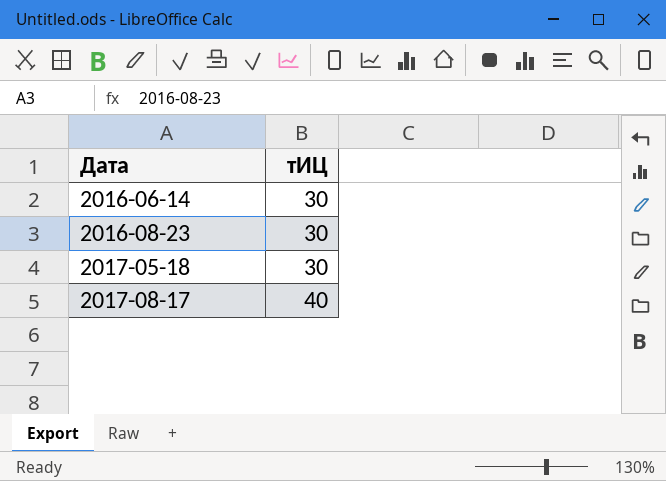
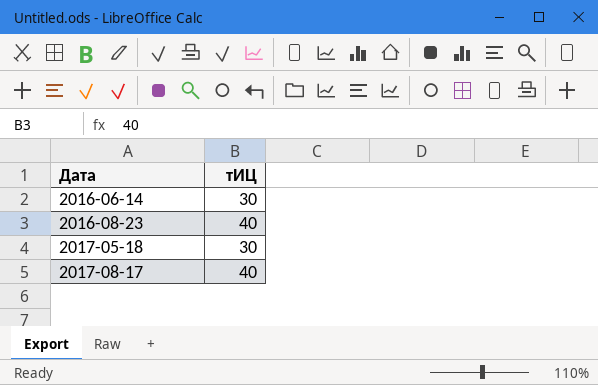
2016-08-23 | тИЦ: 30 -> 40

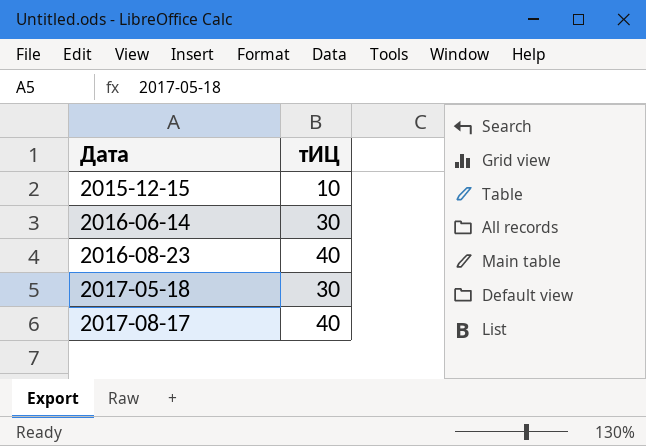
row 2015-12-15: none -> 10

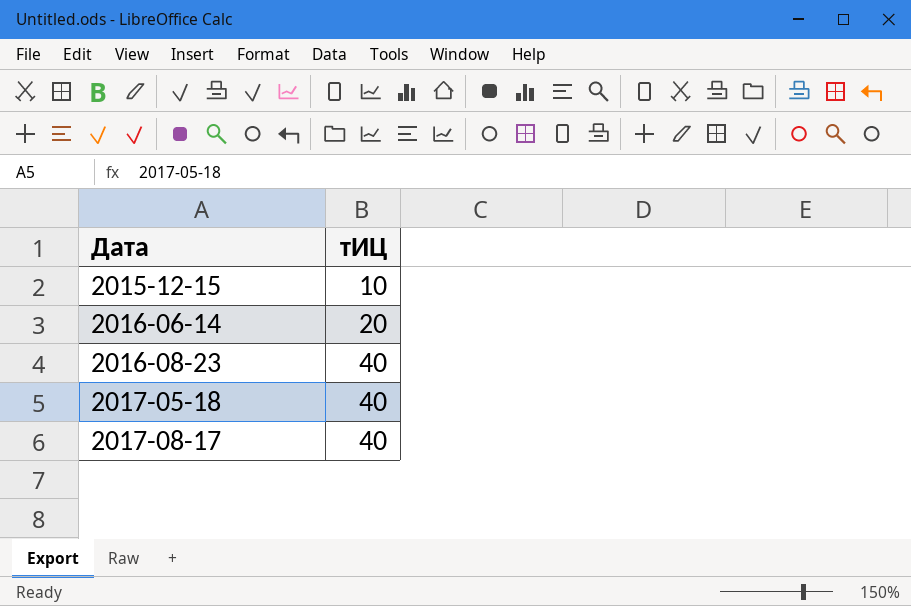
2016-06-14 | тИЦ: 30 -> 20
2017-05-18 | тИЦ: 30 -> 40

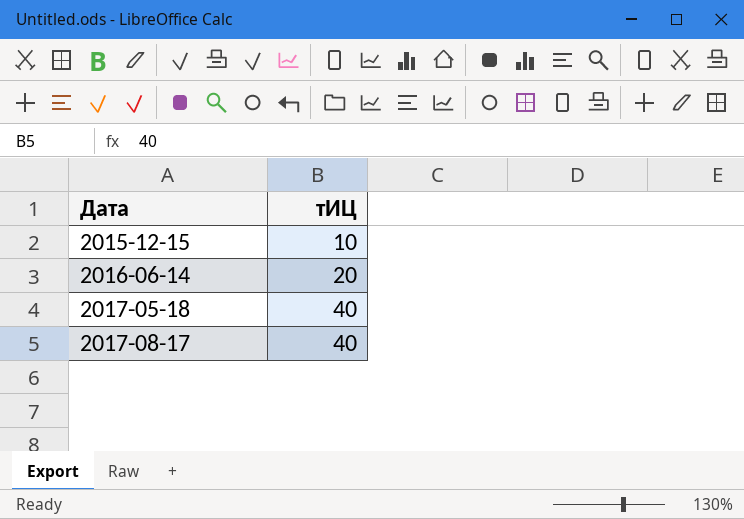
row 2016-08-23: 40 -> none

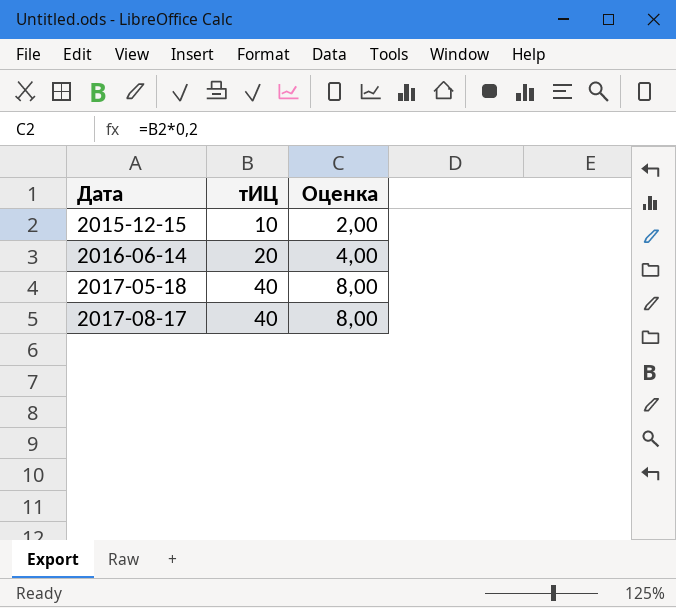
column Оценка | formula: none -> [тИЦ] * 0,2

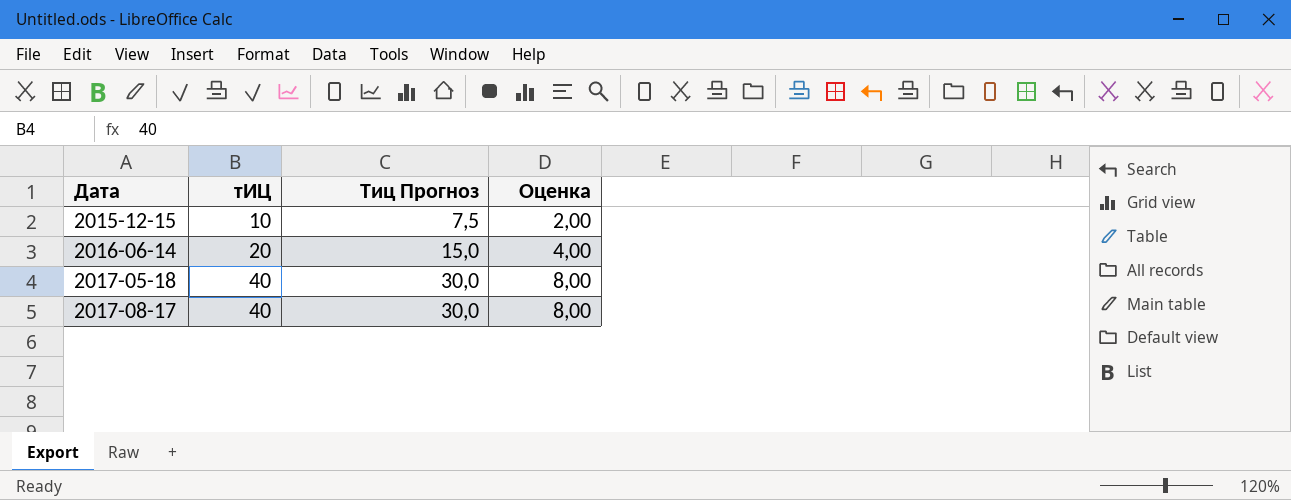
column Тиц Прогноз | formula: none -> [тИЦ] * 0,75

